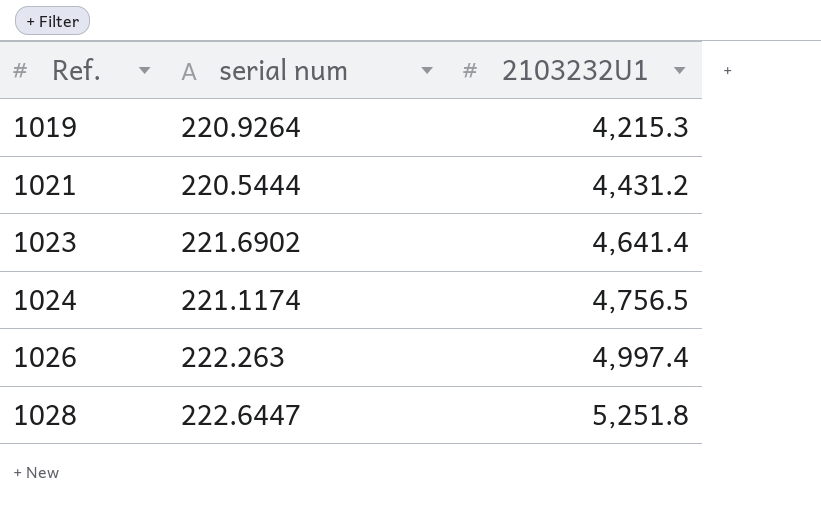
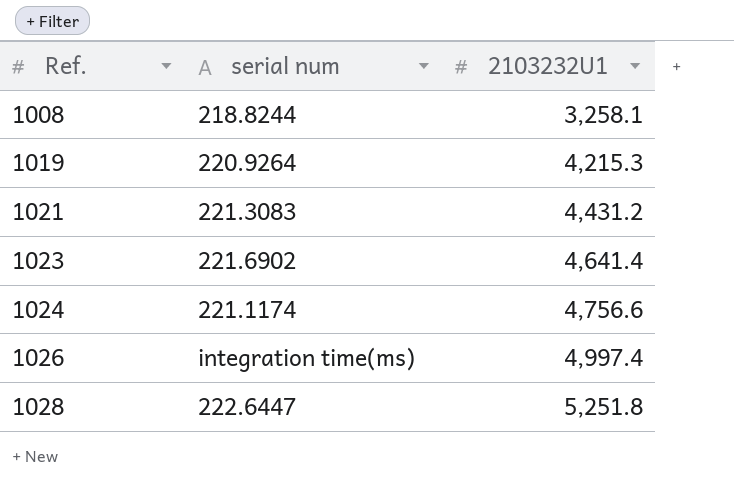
row 1008: none -> 218.8244 | 3,258.1
1021 | serial num: 220.5444 -> 221.3083
1024 | 2103232U1: 4,756.5 -> 4,756.6
1026 | serial num: 222.263 -> integration time(ms)

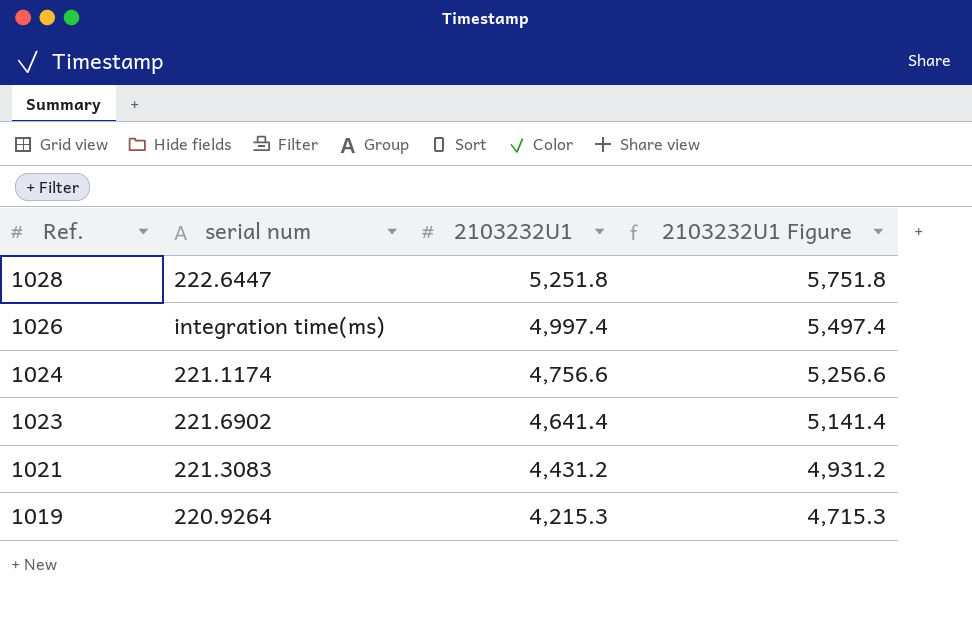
row order: Ref. ascending -> Ref. descending
column 2103232U1 Figure | formula: none -> [2103232U1] + 500
row 1008: 218.8244 | 3,258.1 -> none

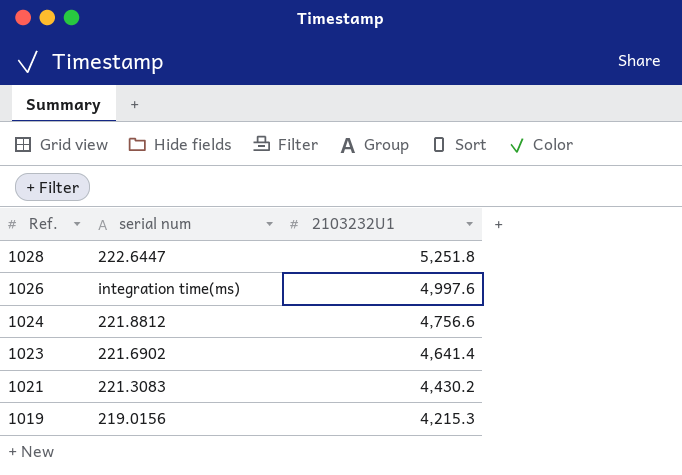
column 2103232U1 Figure | formula: [2103232U1] + 500 -> none
1026 | 2103232U1: 4,997.4 -> 4,997.6
1024 | serial num: 221.1174 -> 221.8812
1021 | 2103232U1: 4,431.2 -> 4,430.2
1019 | serial num: 220.9264 -> 219.0156

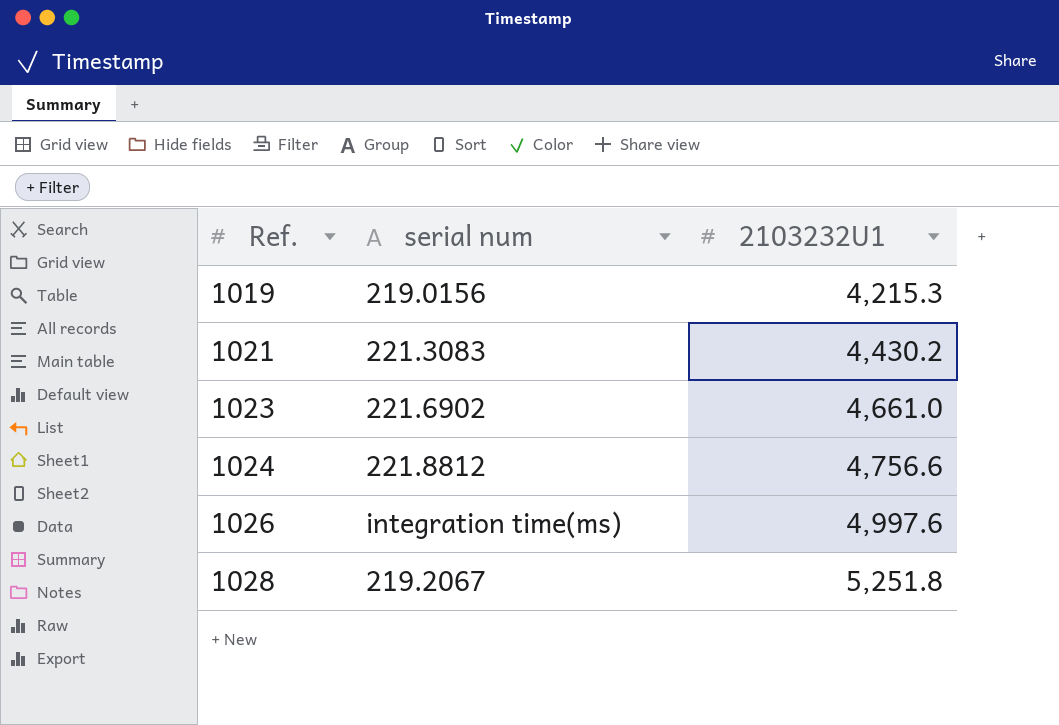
row order: Ref. descending -> Ref. ascending
1023 | 2103232U1: 4,641.4 -> 4,661.0
1028 | serial num: 222.6447 -> 219.2067

